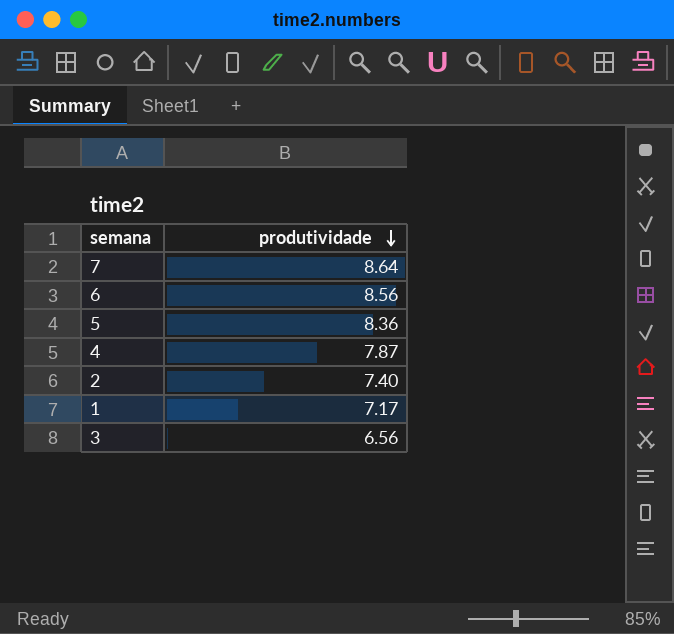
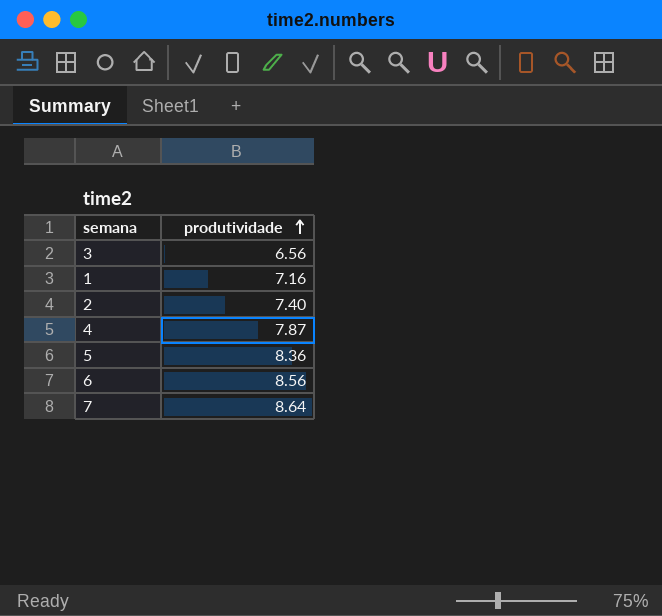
row order: produtividade descending -> produtividade ascending
1 | produtividade: 7.17 -> 7.16

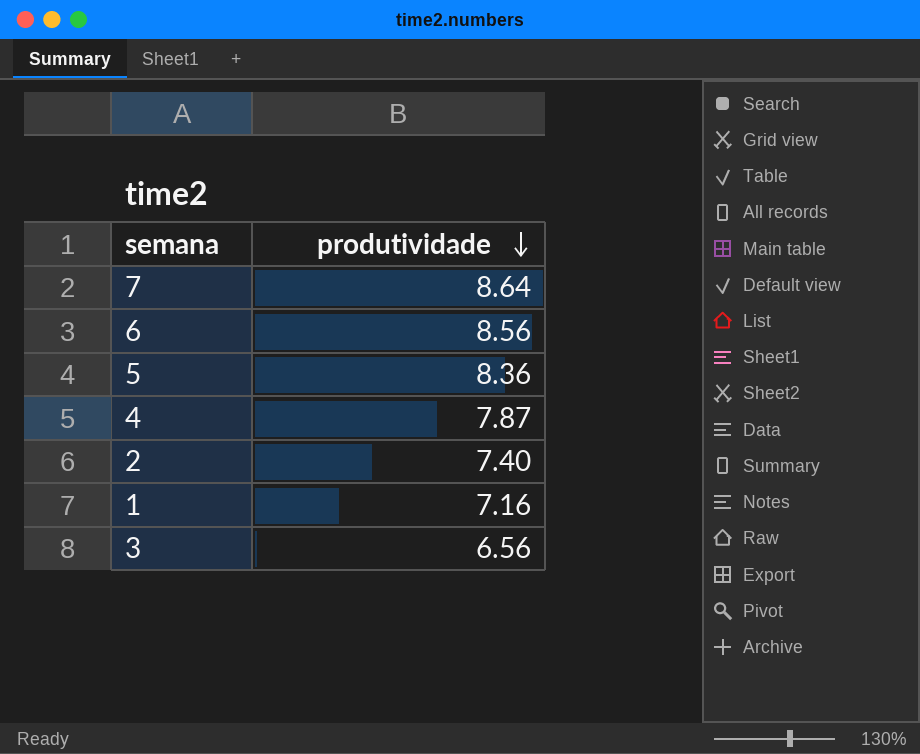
row order: produtividade ascending -> produtividade descending

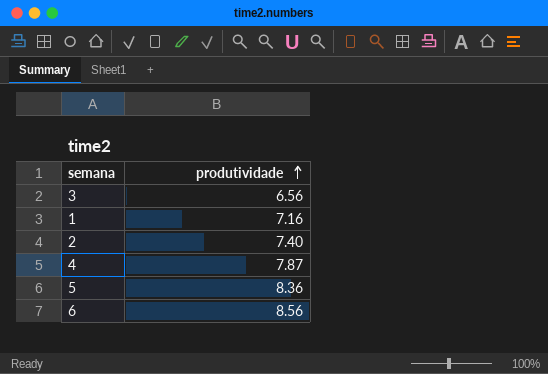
row order: produtividade descending -> produtividade ascending
row 7: 8.64 -> none

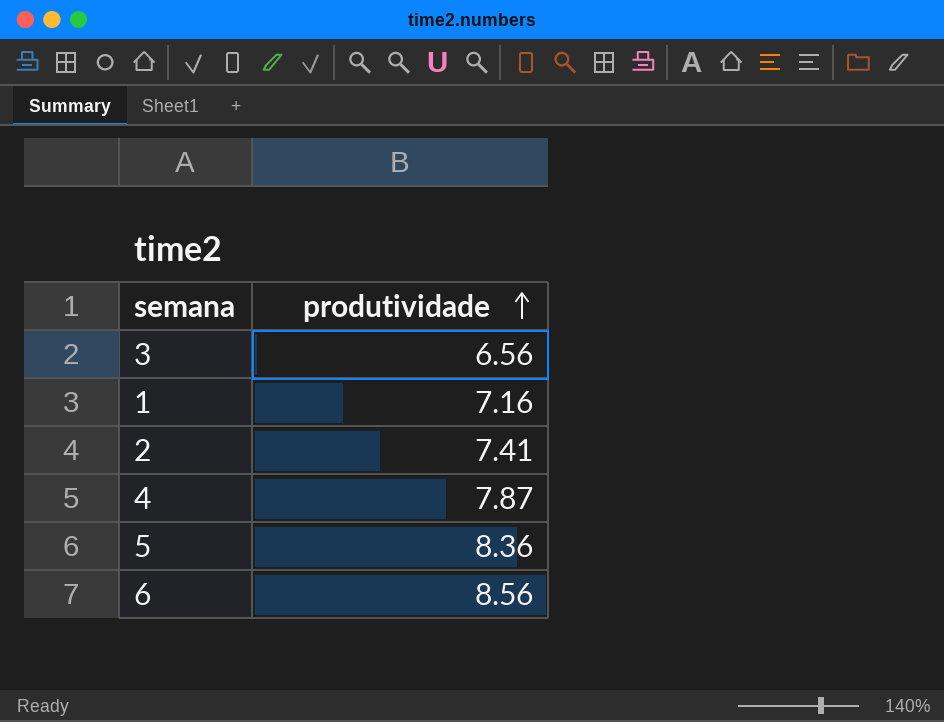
2 | produtividade: 7.40 -> 7.41

